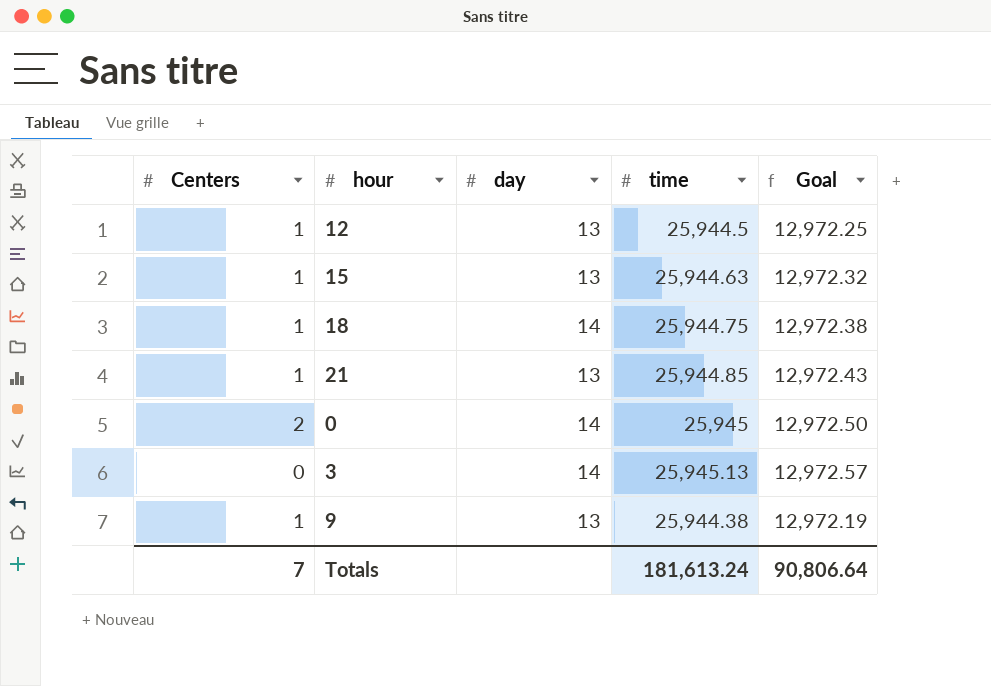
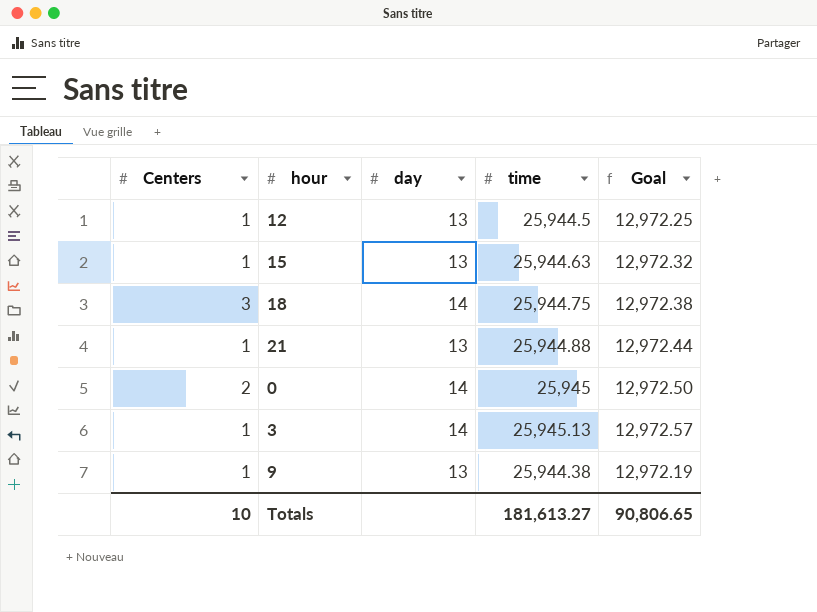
18 | Centers: 1 -> 3
21 | time: 25,944.85 -> 25,944.88
21 | Goal: 12,972.43 -> 12,972.44
3 | Centers: 0 -> 1
Totals | Centers: 7 -> 10
Totals | time: 181,613.24 -> 181,613.27
Totals | Goal: 90,806.64 -> 90,806.65

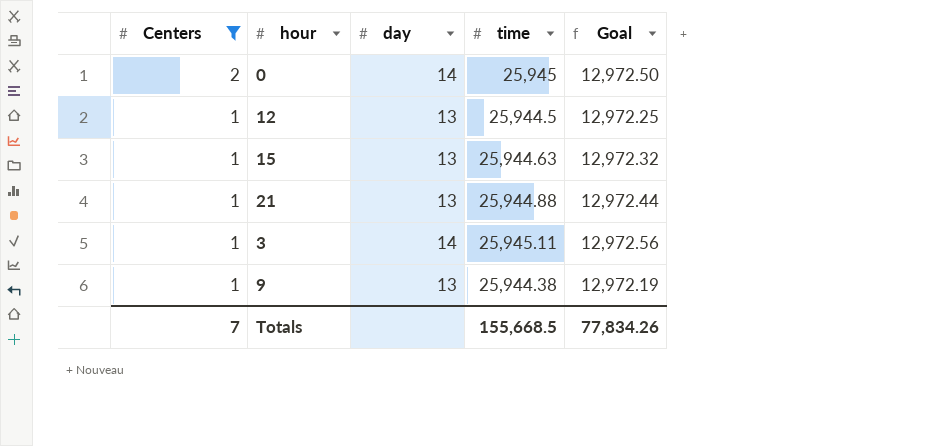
filter: none -> Centers != 3
row order: none -> Centers descending
3 | time: 25,945.13 -> 25,945.11
3 | Goal: 12,972.57 -> 12,972.56
Totals | Centers: 10 -> 7
Totals | time: 181,613.27 -> 155,668.5
Totals | Goal: 90,806.65 -> 77,834.26

